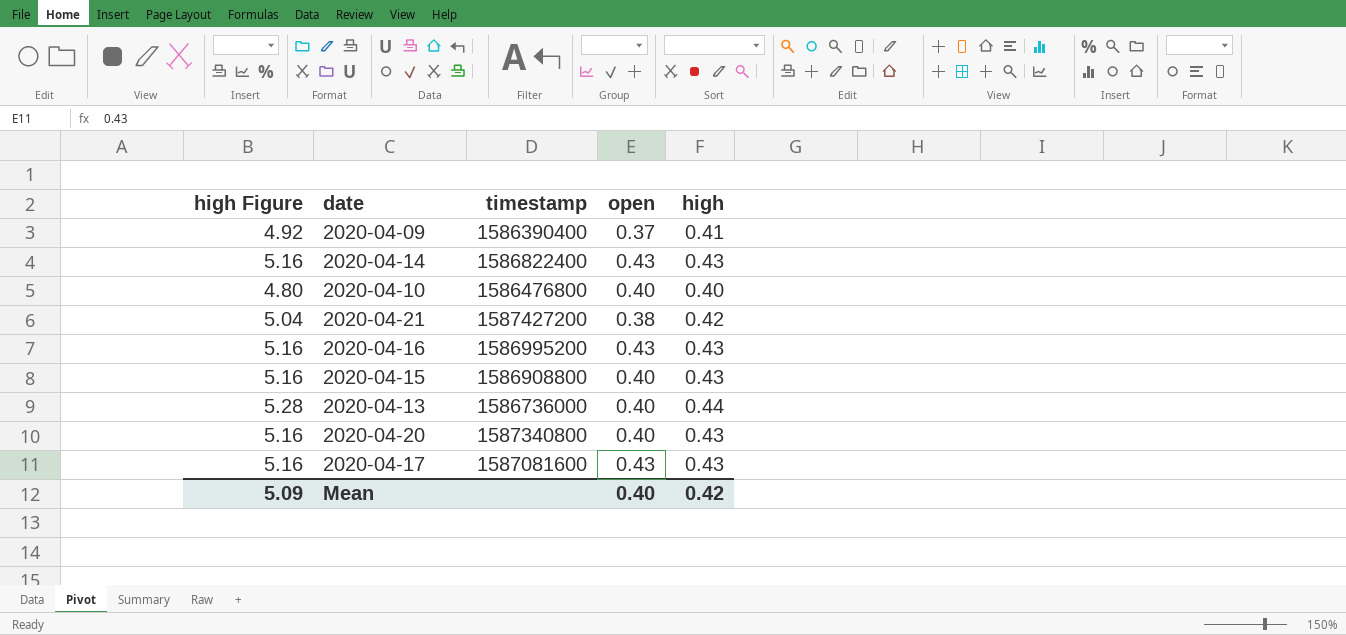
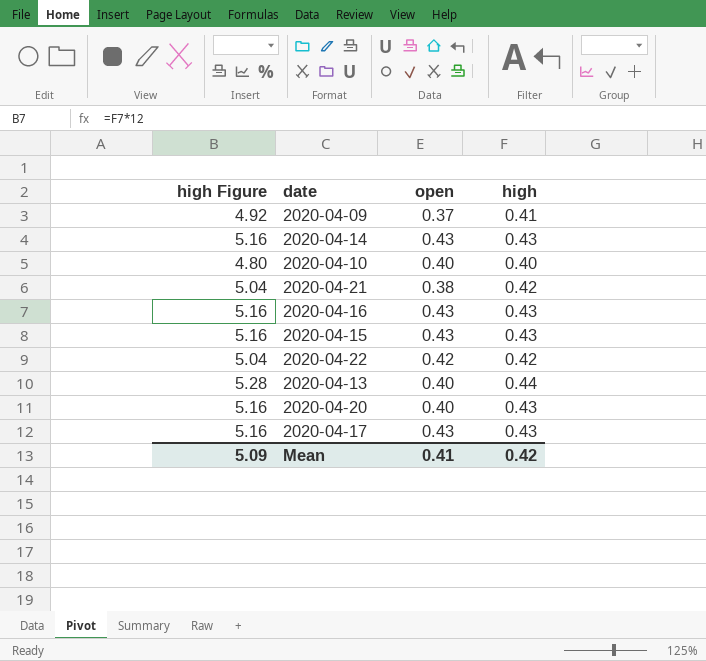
column timestamp | position: 3 -> none
2020-04-15 | open: 0.40 -> 0.43
row 2020-04-22: none -> 5.04 | 0.42 | 0.42
Mean | open: 0.40 -> 0.41

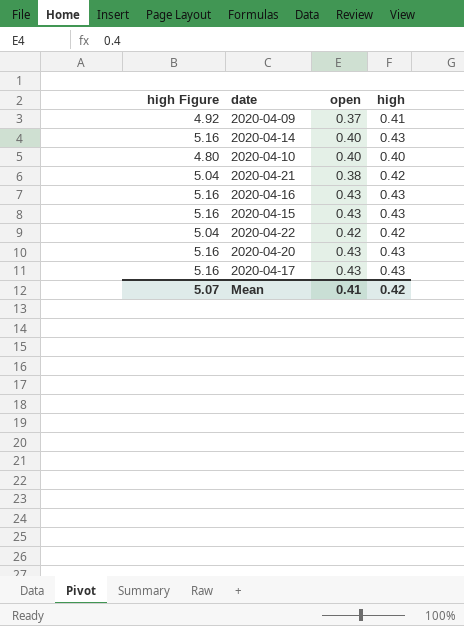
row 2020-04-13: 5.28 | 0.40 | 0.44 -> none
2020-04-14 | open: 0.43 -> 0.40
2020-04-20 | open: 0.40 -> 0.43
Mean | high Figure: 5.09 -> 5.07

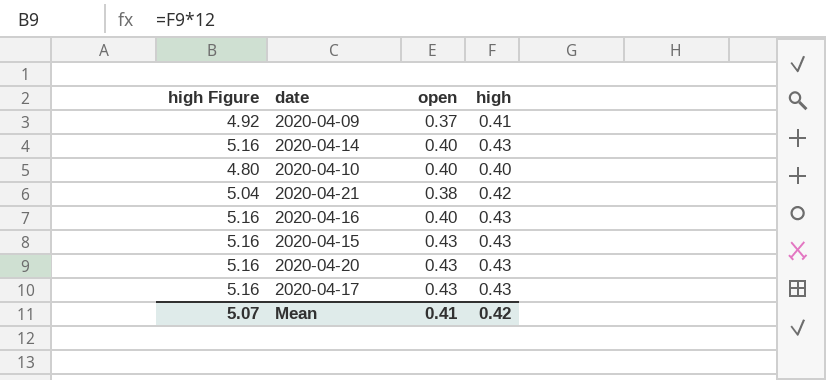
row 2020-04-22: 5.04 | 0.42 | 0.42 -> none
2020-04-16 | open: 0.43 -> 0.40

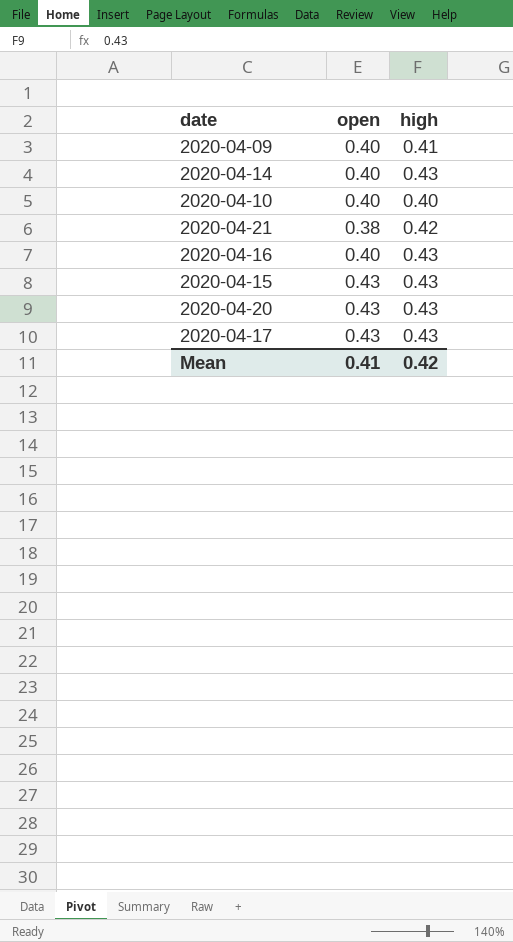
column high Figure | formula: [high] * 12 -> none
2020-04-09 | open: 0.37 -> 0.40

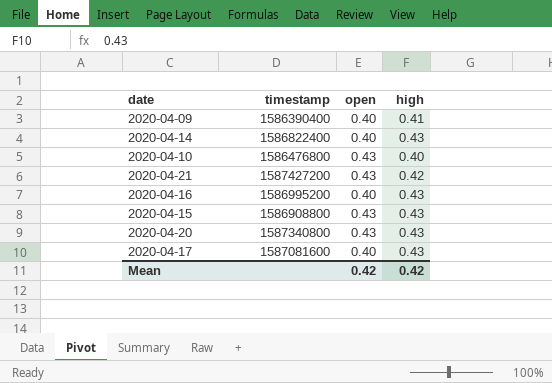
column timestamp | position: none -> 2
2020-04-10 | open: 0.40 -> 0.43
2020-04-21 | open: 0.38 -> 0.43
2020-04-17 | open: 0.43 -> 0.40
Mean | open: 0.41 -> 0.42

